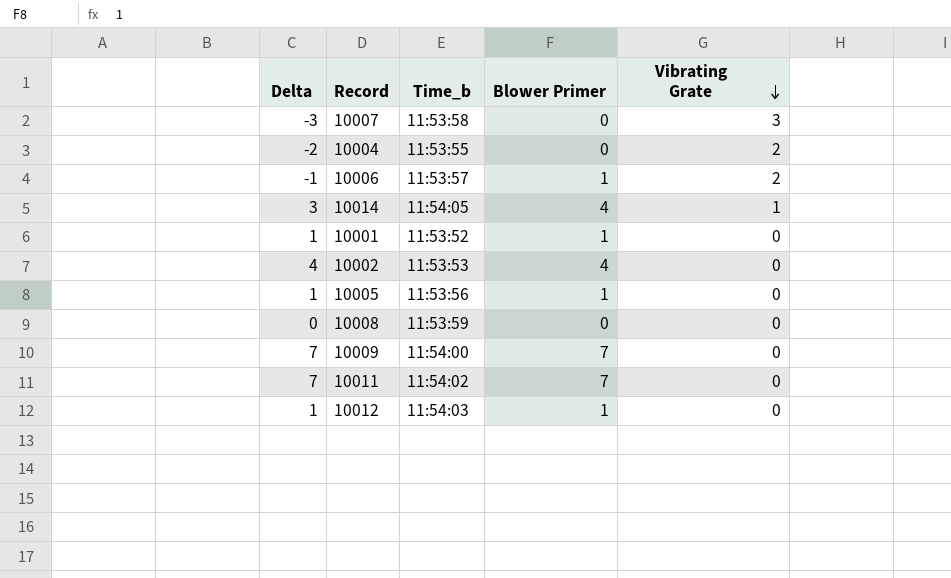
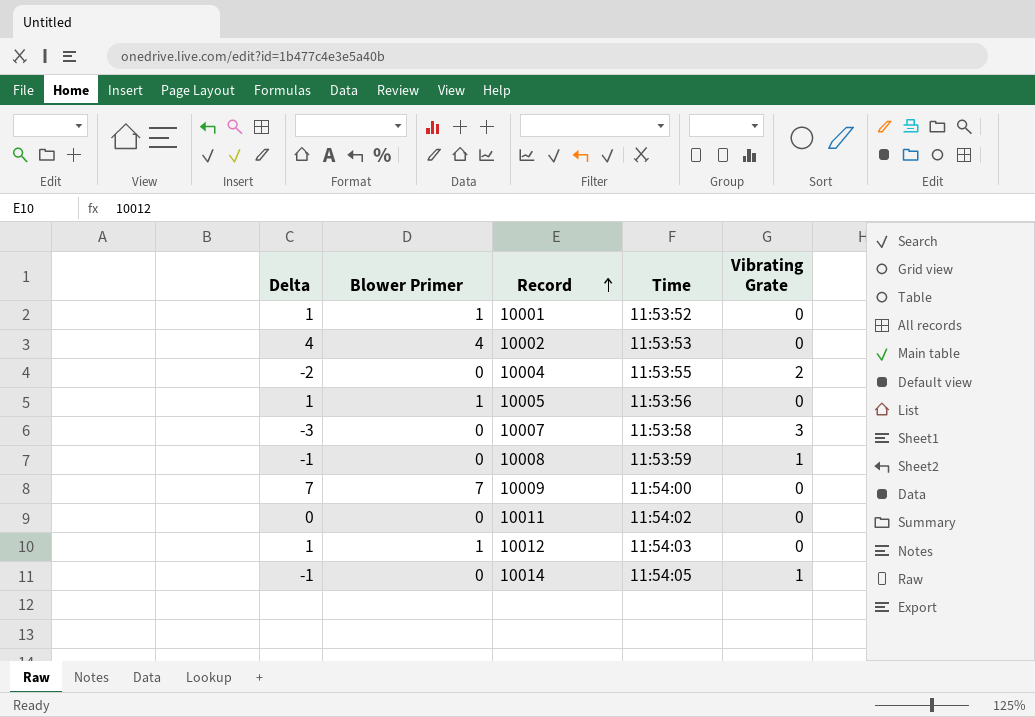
row order: Vibrating Grate descending -> Record ascending
column Blower Primer | position: 4 -> 2
column name: Time_b -> Time
row 10006: -1 | 11:53:57 | 1 | 2 -> none
10008 | Delta: 0 -> -1
10008 | Vibrating Grate: 0 -> 1
10011 | Delta: 7 -> 0
10011 | Blower Primer: 7 -> 0
10014 | Delta: 3 -> -1
10014 | Blower Primer: 4 -> 0

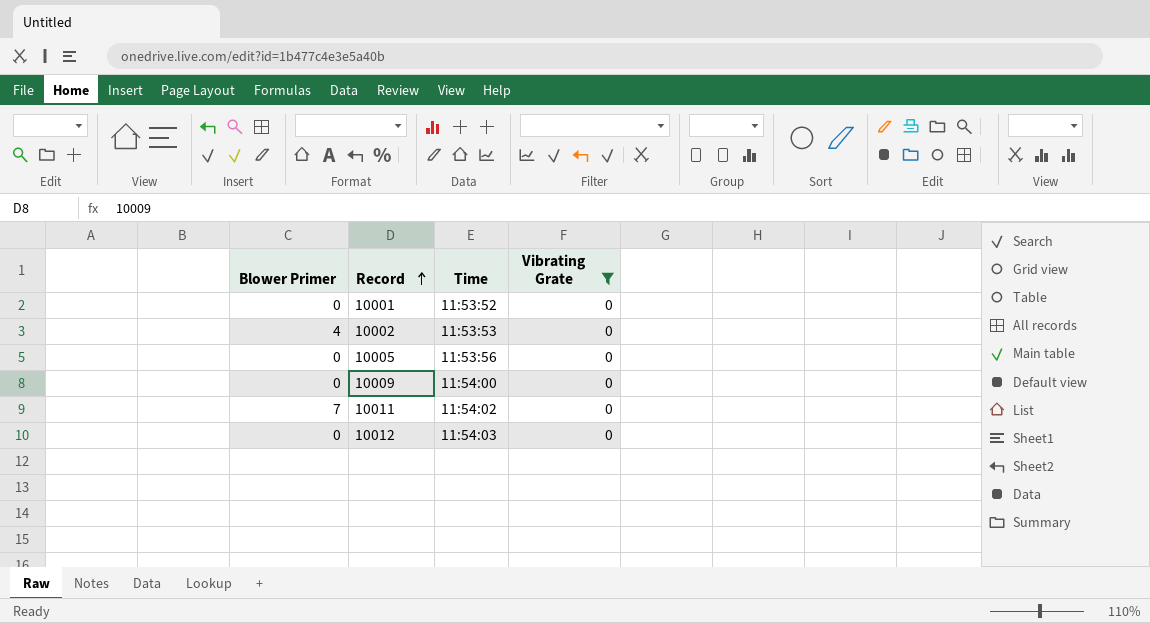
filter: none -> Vibrating Grate = 0
column Delta | formula: [Blower Primer] - [Vibrating Grate] -> none
10001 | Blower Primer: 1 -> 0
10005 | Blower Primer: 1 -> 0
10009 | Blower Primer: 7 -> 0
10011 | Blower Primer: 0 -> 7
10012 | Blower Primer: 1 -> 0

